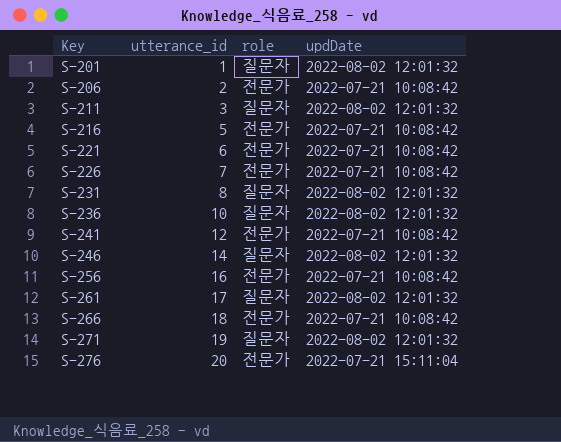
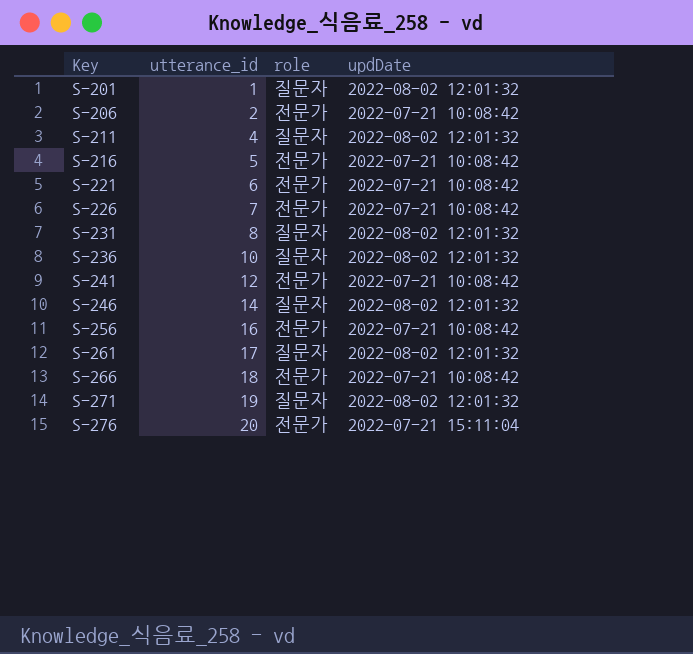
S-211 | utterance_id: 3 -> 4

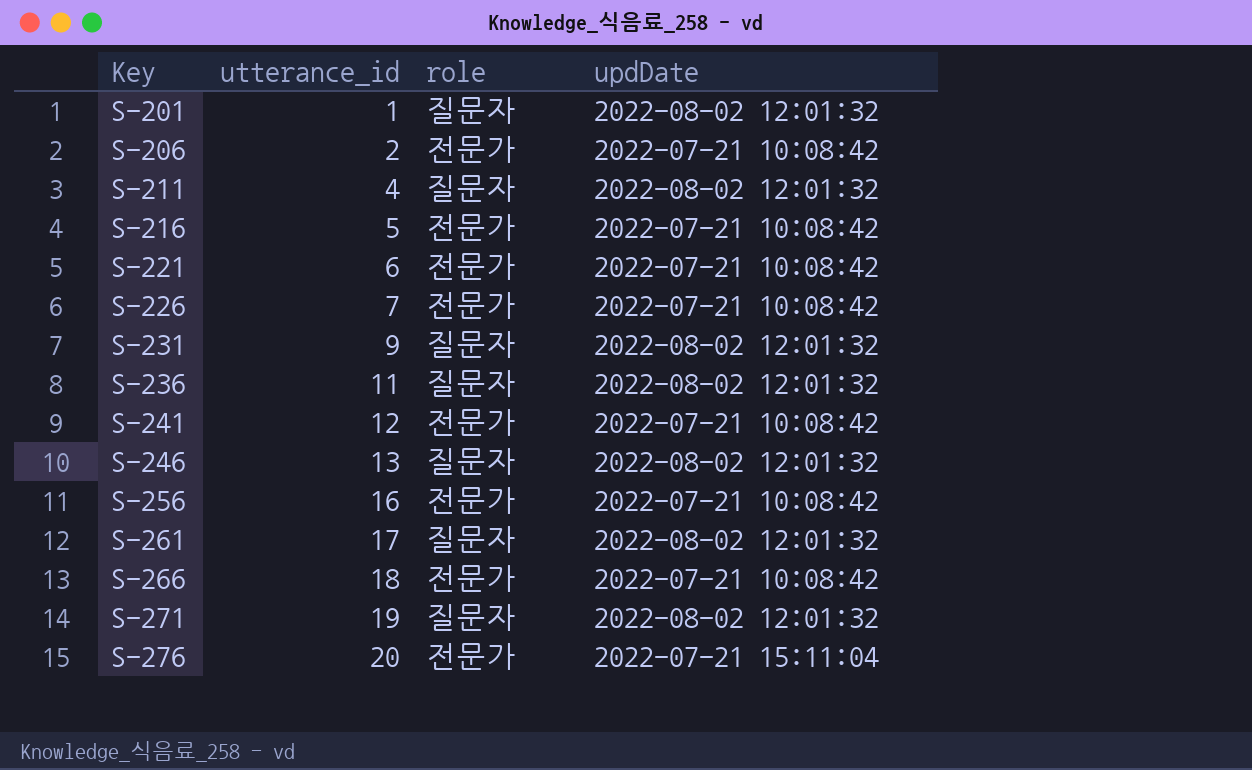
S-231 | utterance_id: 8 -> 9
S-236 | utterance_id: 10 -> 11
S-246 | utterance_id: 14 -> 13

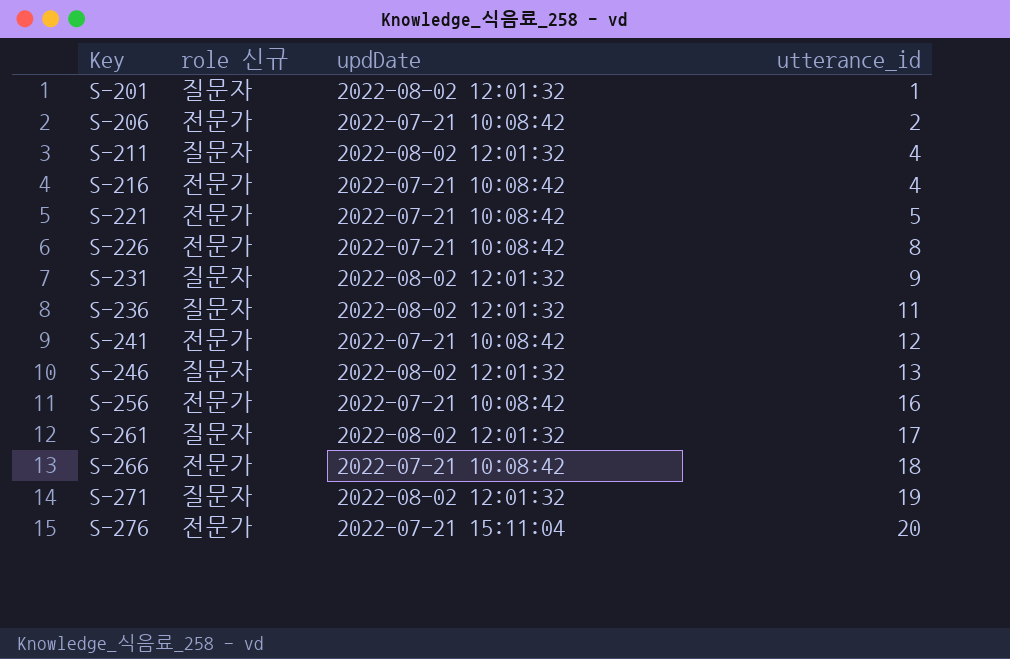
column name: role -> role 신규
column utterance_id | position: 2 -> 4
S-216 | utterance_id: 5 -> 4
S-221 | utterance_id: 6 -> 5
S-226 | utterance_id: 7 -> 8

